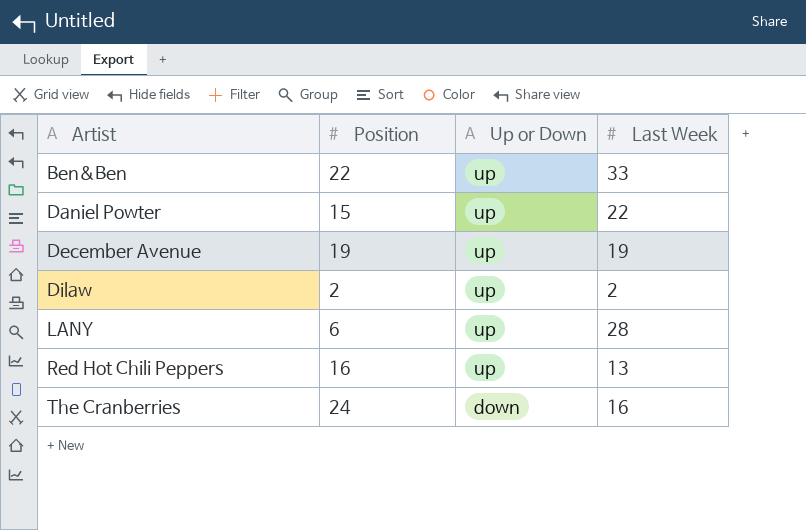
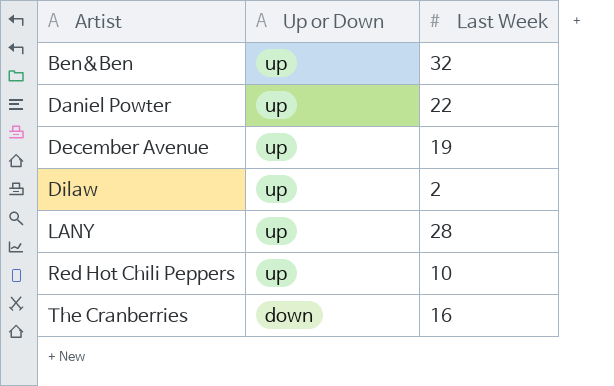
column Position | position: 2 -> none
Ben&Ben | Last Week: 33 -> 32
Red Hot Chili Peppers | Last Week: 13 -> 10

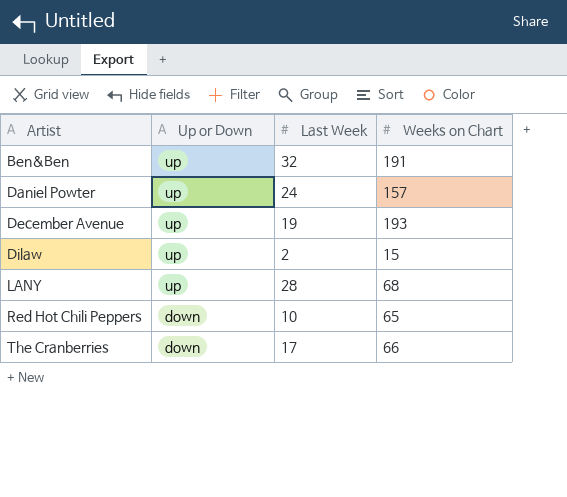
column Weeks on Chart | position: none -> 4
Daniel Powter | Last Week: 22 -> 24
Red Hot Chili Peppers | Up or Down: up -> down
The Cranberries | Last Week: 16 -> 17

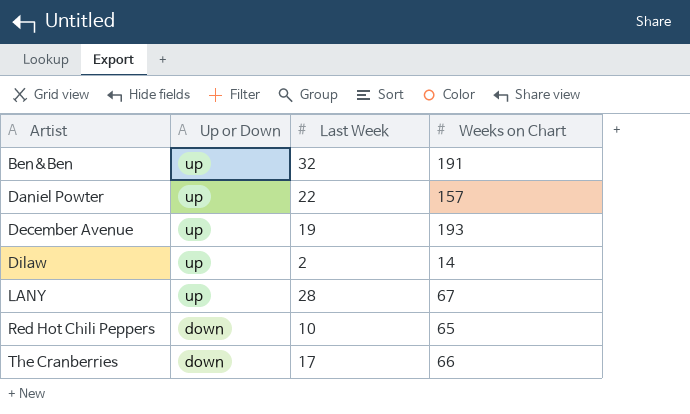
Daniel Powter | Last Week: 24 -> 22
Dilaw | Weeks on Chart: 15 -> 14
LANY | Weeks on Chart: 68 -> 67

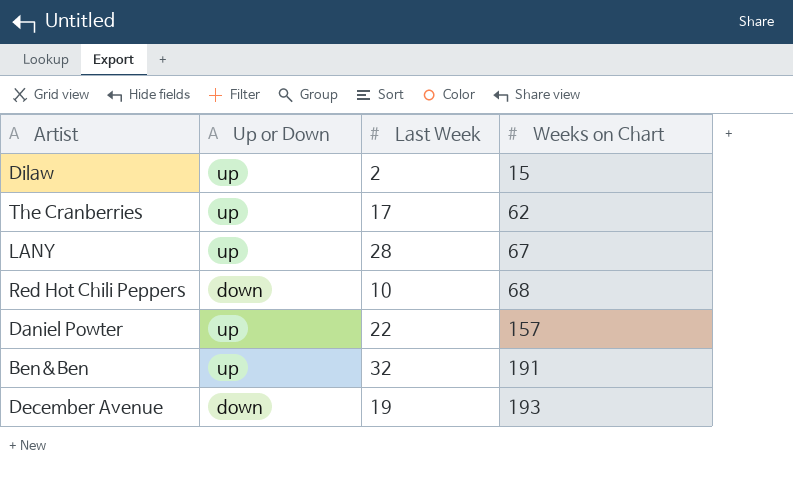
row order: Artist ascending -> Weeks on Chart ascending
Dilaw | Weeks on Chart: 14 -> 15
The Cranberries | Up or Down: down -> up
The Cranberries | Weeks on Chart: 66 -> 62
Red Hot Chili Peppers | Weeks on Chart: 65 -> 68
December Avenue | Up or Down: up -> down

